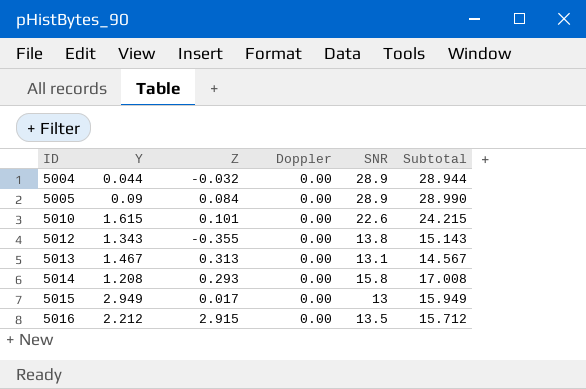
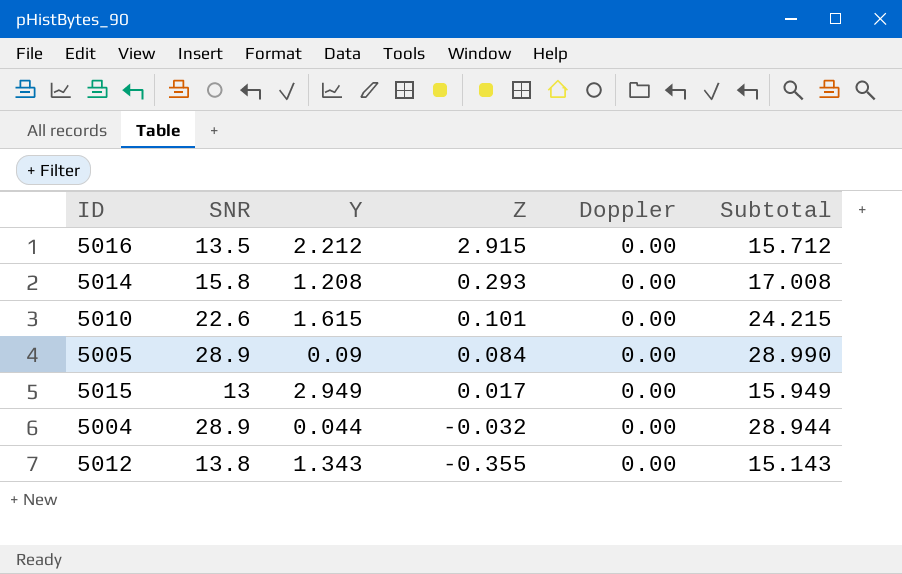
row order: ID ascending -> Z descending
column SNR | position: 5 -> 2
row 5013: 1.467 | 0.313 | 0.00 | 13.1 | 14.567 -> none

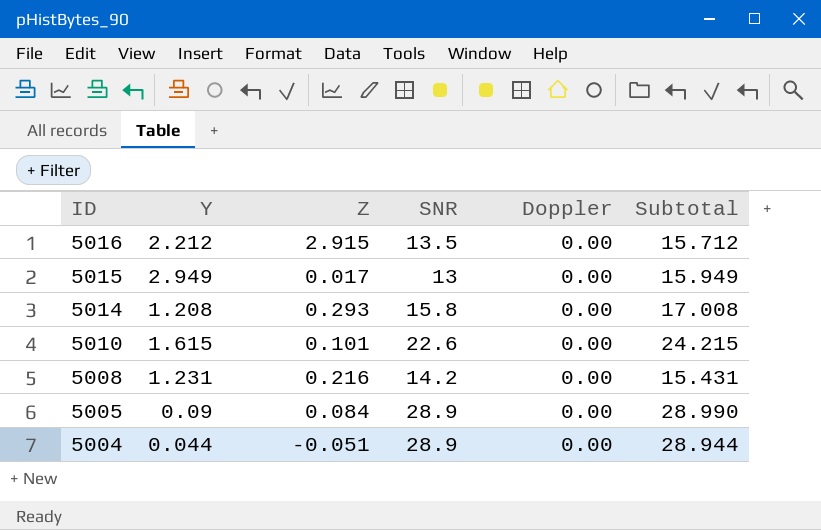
row order: Z descending -> ID descending
column SNR | position: 2 -> 4
row 5012: 13.8 | 1.343 | -0.355 | 0.00 | 15.143 -> none
row 5008: none -> 1.231 | 0.216 | 14.2 | 0.00 | 15.431
5004 | Z: -0.032 -> -0.051

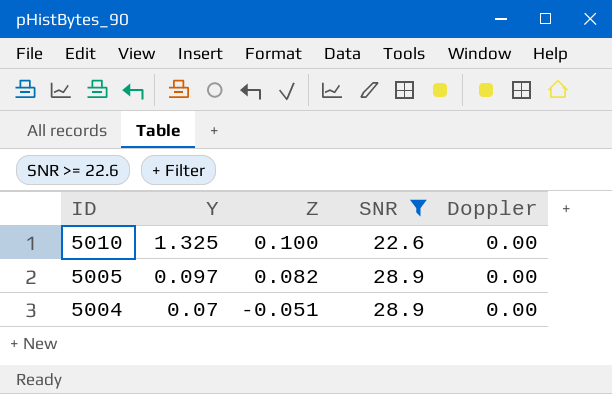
filter: none -> SNR >= 22.6
column Subtotal | formula: [Y] + [SNR] -> none
5010 | Y: 1.615 -> 1.325
5010 | Z: 0.101 -> 0.100
5005 | Y: 0.09 -> 0.097
5005 | Z: 0.084 -> 0.082
5004 | Y: 0.044 -> 0.07

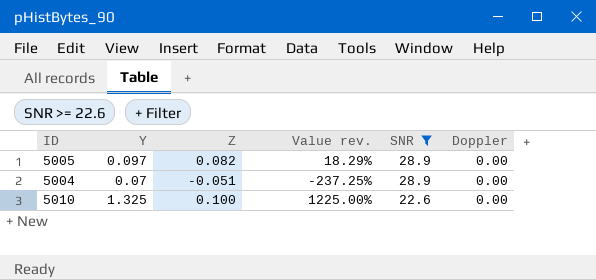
row order: ID descending -> SNR descending
column Value rev. | formula: none -> ([Y] - [Z]) / [Z]

